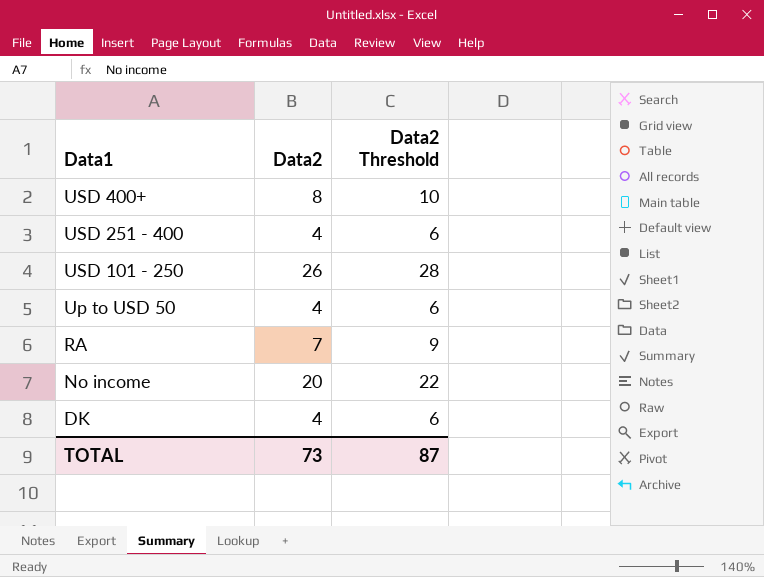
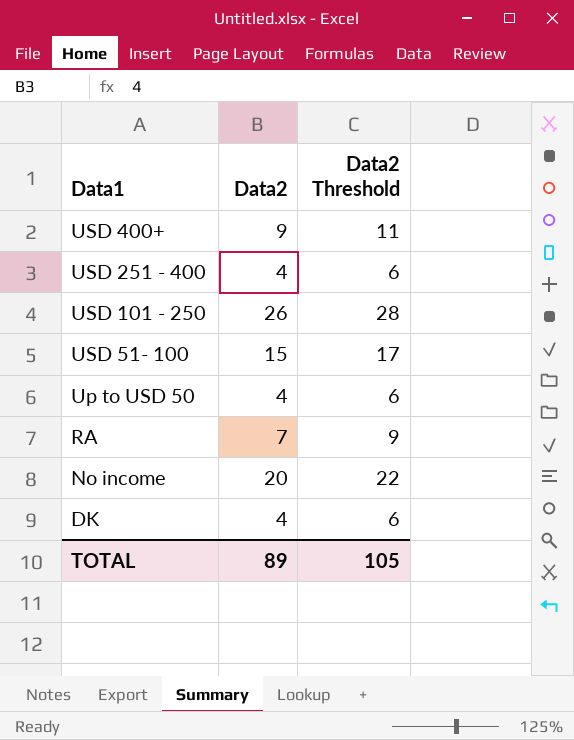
USD 400+ | Data2: 8 -> 9
USD 400+ | Data2 Threshold: 10 -> 11
row USD 51- 100: none -> 15 | 17
TOTAL | Data2: 73 -> 89
TOTAL | Data2 Threshold: 87 -> 105

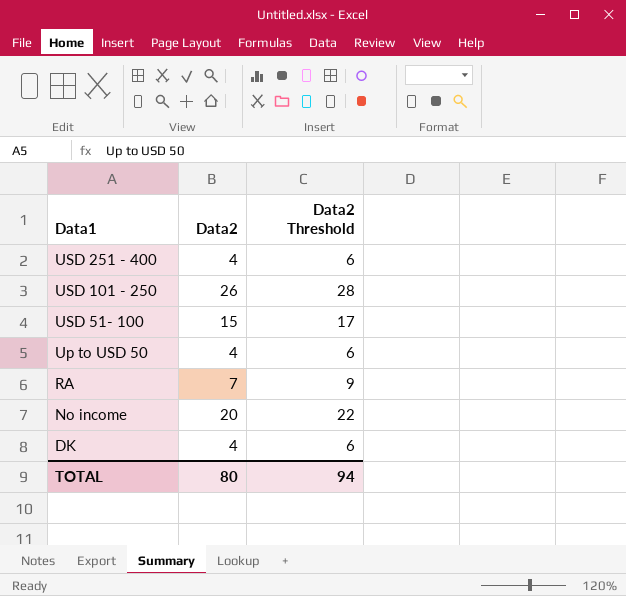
row USD 400+: 9 | 11 -> none
TOTAL | Data2: 89 -> 80
TOTAL | Data2 Threshold: 105 -> 94

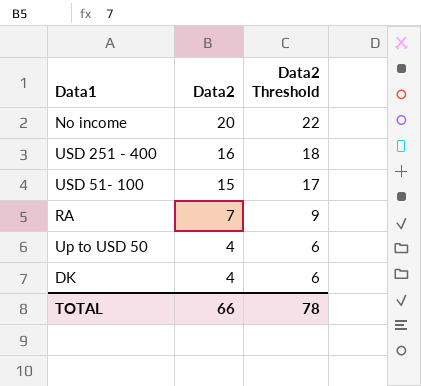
row order: Data1 descending -> Data2 descending
row USD 101 - 250: 26 | 28 -> none
USD 251 - 400 | Data2: 4 -> 16
USD 251 - 400 | Data2 Threshold: 6 -> 18
TOTAL | Data2: 80 -> 66
TOTAL | Data2 Threshold: 94 -> 78

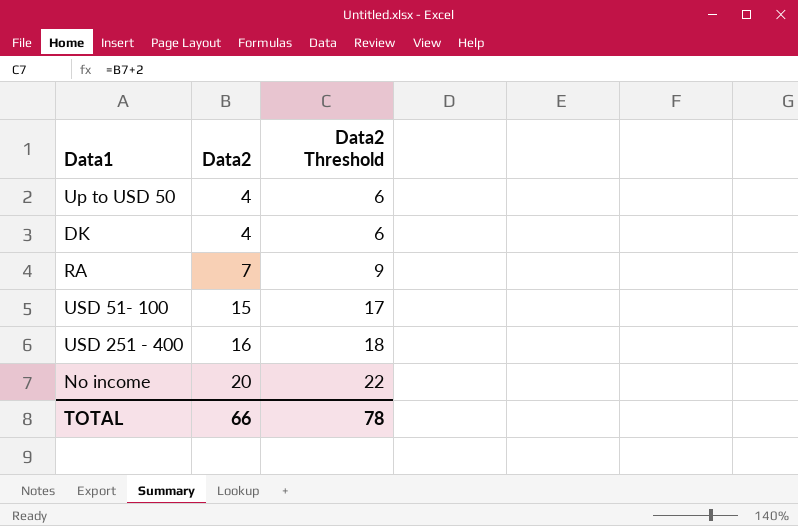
row order: Data2 descending -> Data2 ascending

